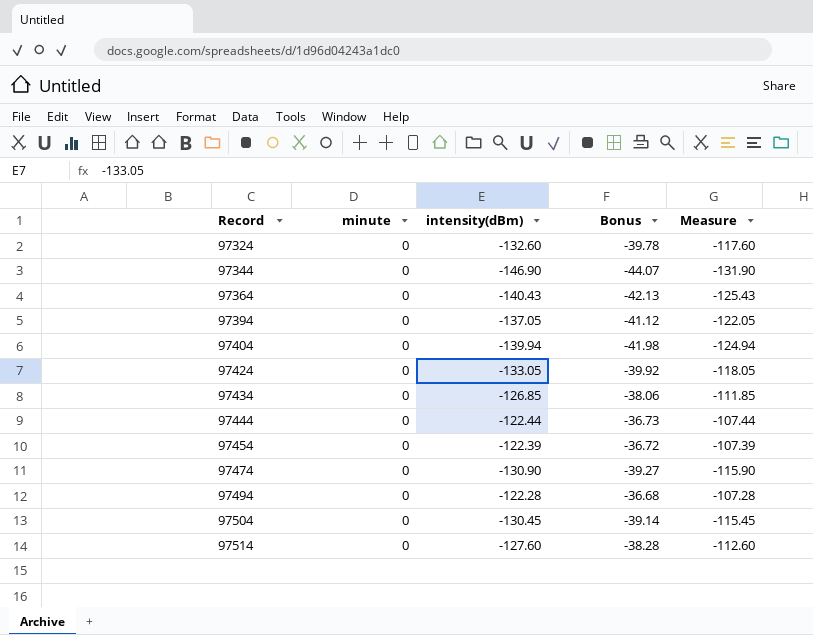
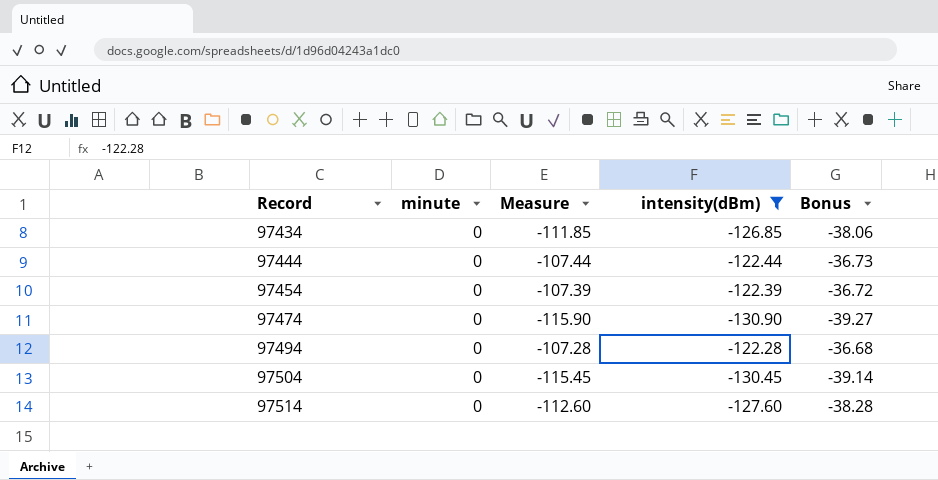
filter: none -> intensity(dBm) >= -130.90
column Measure | position: 5 -> 3

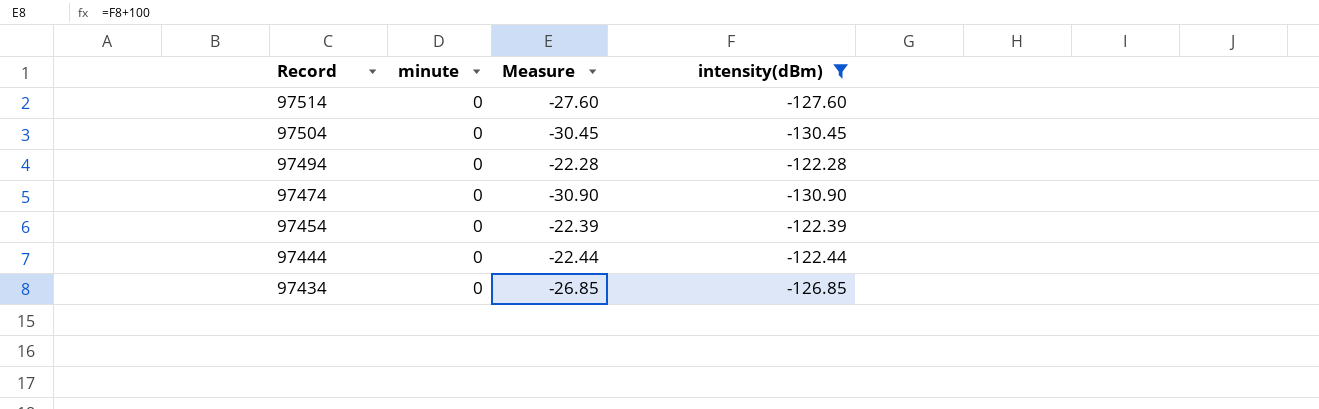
row order: Record ascending -> Record descending
column Bonus | formula: [intensity(dBm)] * 0.3 -> none
column Measure | formula: [intensity(dBm)] + 15 -> [intensity(dBm)] + 100

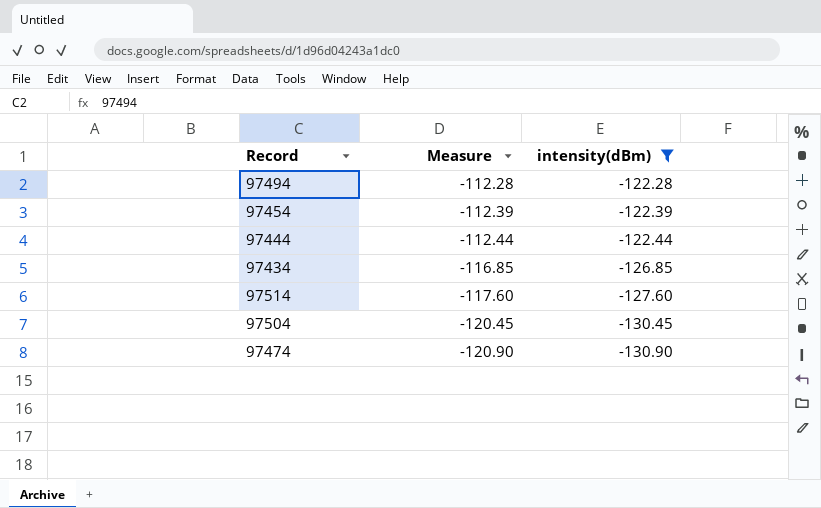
row order: Record descending -> Measure descending
column minute | position: 2 -> none
column Measure | formula: [intensity(dBm)] + 100 -> [intensity(dBm)] + 10

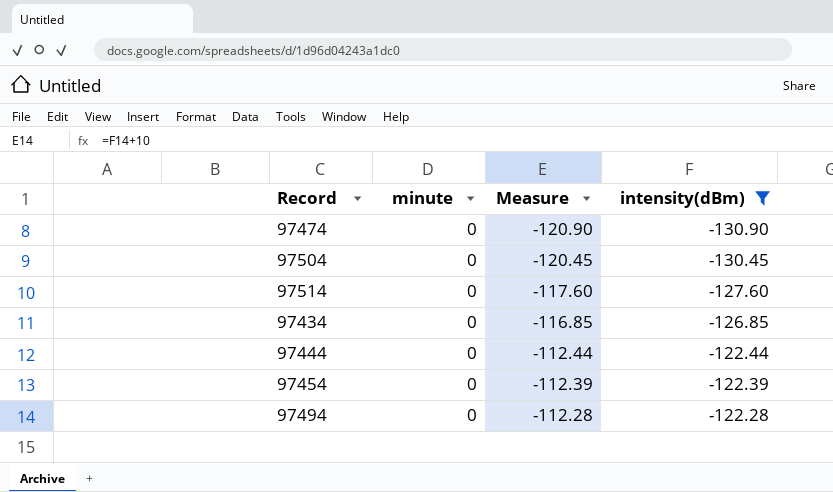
row order: Measure descending -> Measure ascending
column minute | position: none -> 2

